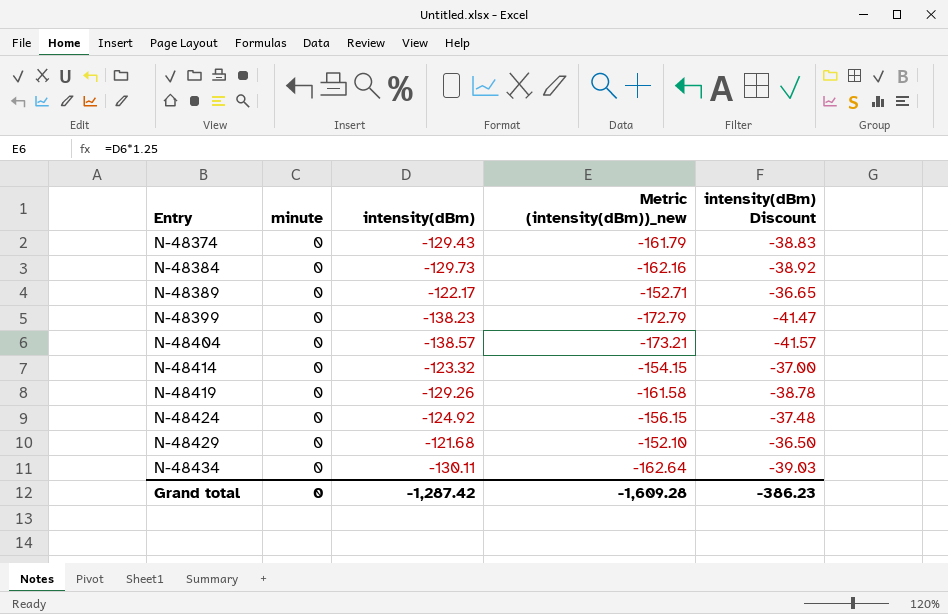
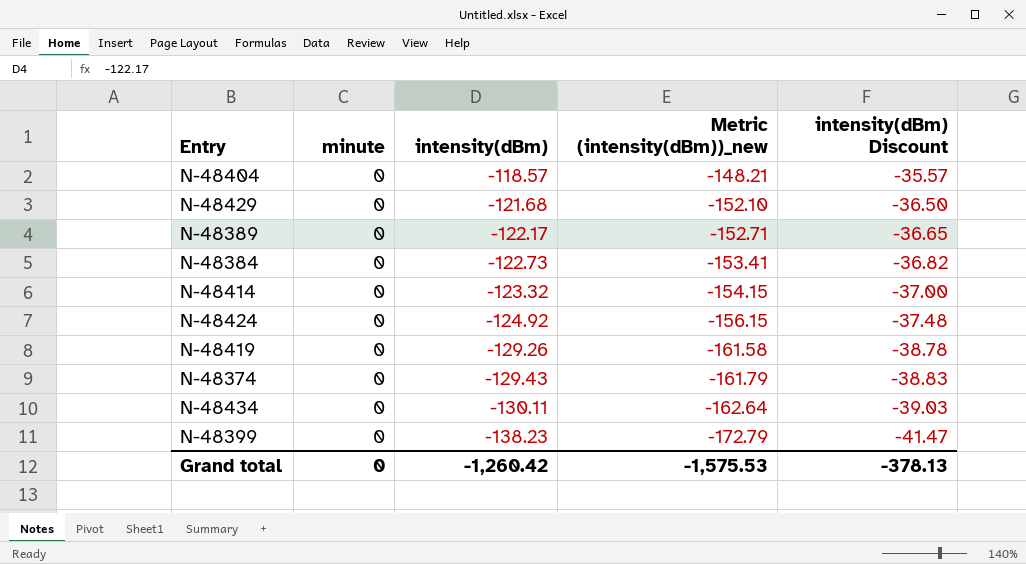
row order: Entry ascending -> intensity(dBm) descending
N-48404 | intensity(dBm): -138.57 -> -118.57
N-48404 | Metric (intensity(dBm))_new: -173.21 -> -148.21
N-48404 | intensity(dBm) Discount: -41.57 -> -35.57
N-48384 | intensity(dBm): -129.73 -> -122.73
N-48384 | Metric (intensity(dBm))_new: -162.16 -> -153.41
N-48384 | intensity(dBm) Discount: -38.92 -> -36.82
Grand total | intensity(dBm): -1,287.42 -> -1,260.42
Grand total | Metric (intensity(dBm))_new: -1,609.28 -> -1,575.53
Grand total | intensity(dBm) Discount: -386.23 -> -378.13

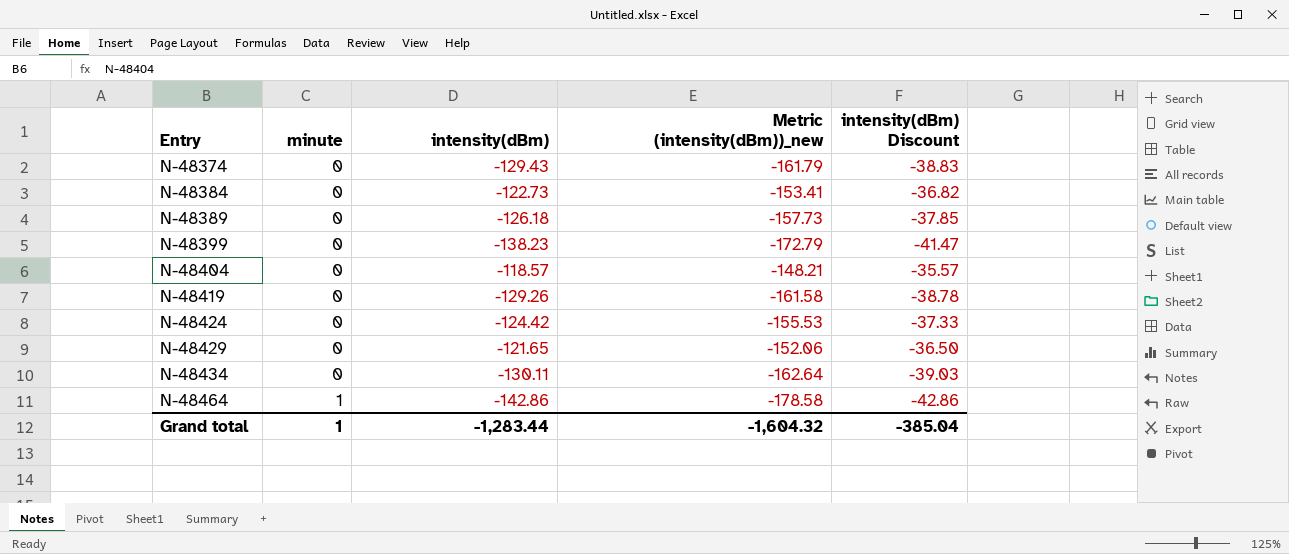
row order: intensity(dBm) descending -> Entry ascending
row N-48414: 0 | -123.32 | -154.15 | -37.00 -> none
N-48389 | intensity(dBm): -122.17 -> -126.18
N-48389 | Metric (intensity(dBm))_new: -152.71 -> -157.73
N-48389 | intensity(dBm) Discount: -36.65 -> -37.85
N-48424 | intensity(dBm): -124.92 -> -124.42
N-48424 | Metric (intensity(dBm))_new: -156.15 -> -155.53
N-48424 | intensity(dBm) Discount: -37.48 -> -37.33
N-48429 | intensity(dBm): -121.68 -> -121.65
N-48429 | Metric (intensity(dBm))_new: -152.10 -> -152.06
row N-48464: none -> 1 | -142.86 | -178.58 | -42.86
Grand total | minute: 0 -> 1
Grand total | intensity(dBm): -1,260.42 -> -1,283.44
Grand total | Metric (intensity(dBm))_new: -1,575.53 -> -1,604.32
Grand total | intensity(dBm) Discount: -378.13 -> -385.04

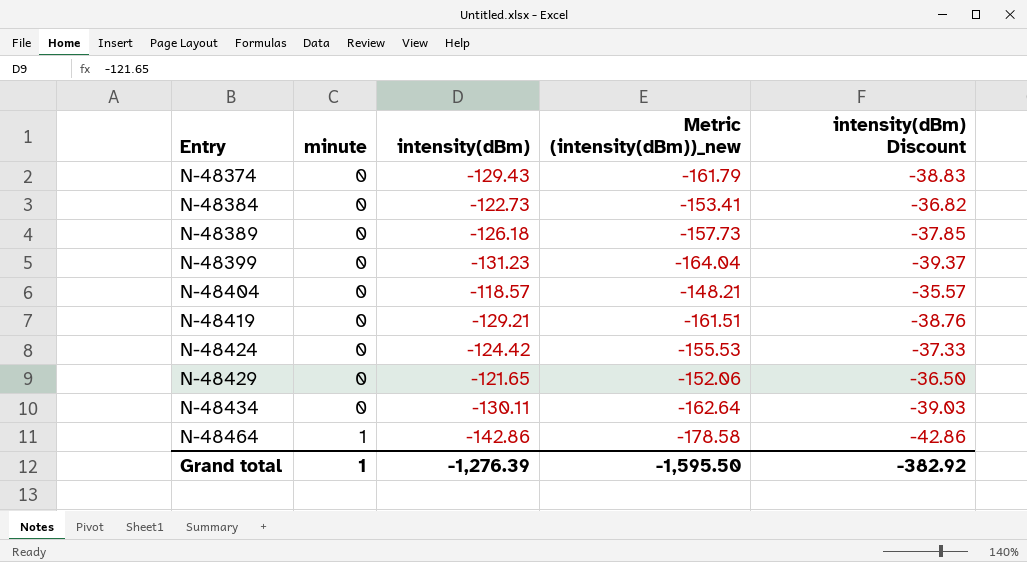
N-48399 | intensity(dBm): -138.23 -> -131.23
N-48399 | Metric (intensity(dBm))_new: -172.79 -> -164.04
N-48399 | intensity(dBm) Discount: -41.47 -> -39.37
N-48419 | intensity(dBm): -129.26 -> -129.21
N-48419 | Metric (intensity(dBm))_new: -161.58 -> -161.51
N-48419 | intensity(dBm) Discount: -38.78 -> -38.76
Grand total | intensity(dBm): -1,283.44 -> -1,276.39
Grand total | Metric (intensity(dBm))_new: -1,604.32 -> -1,595.50
Grand total | intensity(dBm) Discount: -385.04 -> -382.92

